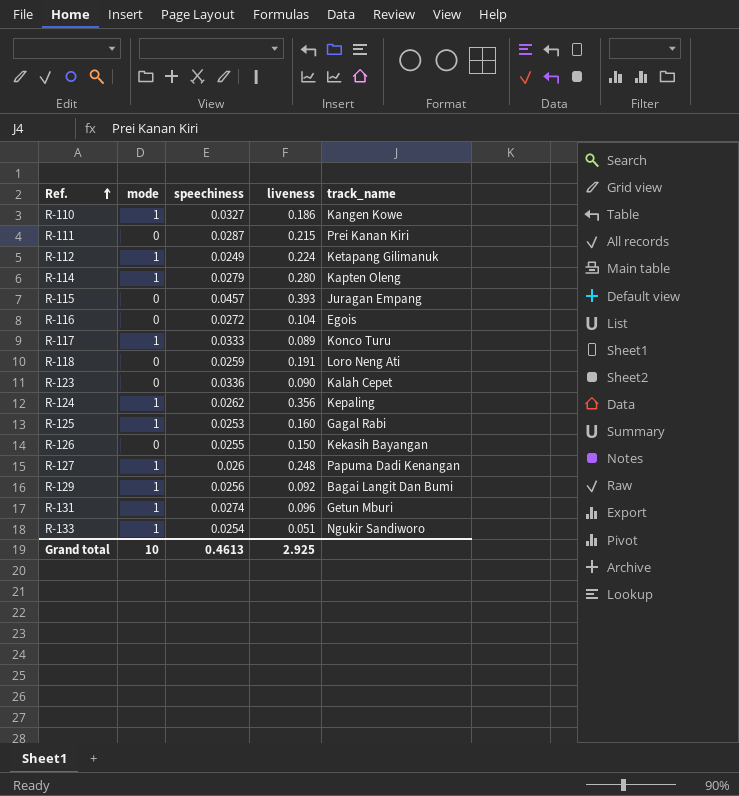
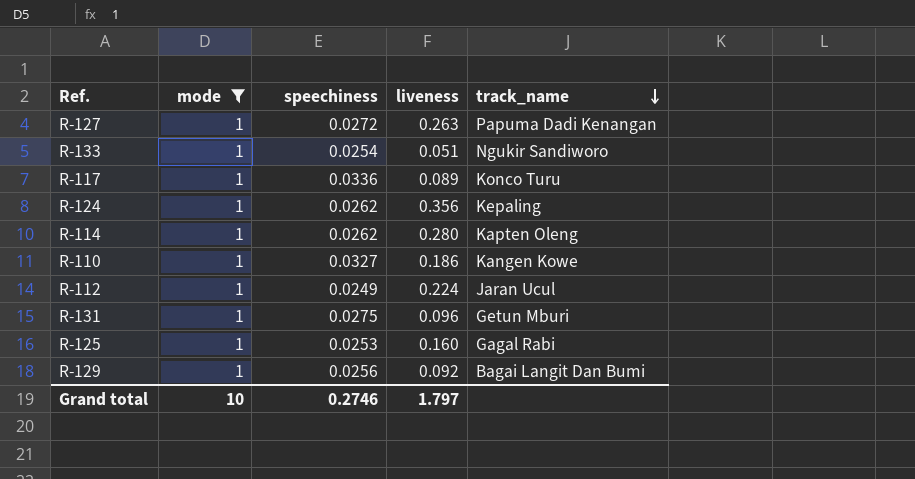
filter: none -> mode = 1
row order: Ref. ascending -> track_name descending
R-127 | speechiness: 0.026 -> 0.0272
R-127 | liveness: 0.248 -> 0.263
R-117 | speechiness: 0.0333 -> 0.0336
R-114 | speechiness: 0.0279 -> 0.0262
R-112 | track_name: Ketapang Gilimanuk -> Jaran Ucul
R-131 | speechiness: 0.0274 -> 0.0275
Grand total | speechiness: 0.4613 -> 0.2746
Grand total | liveness: 2.925 -> 1.797

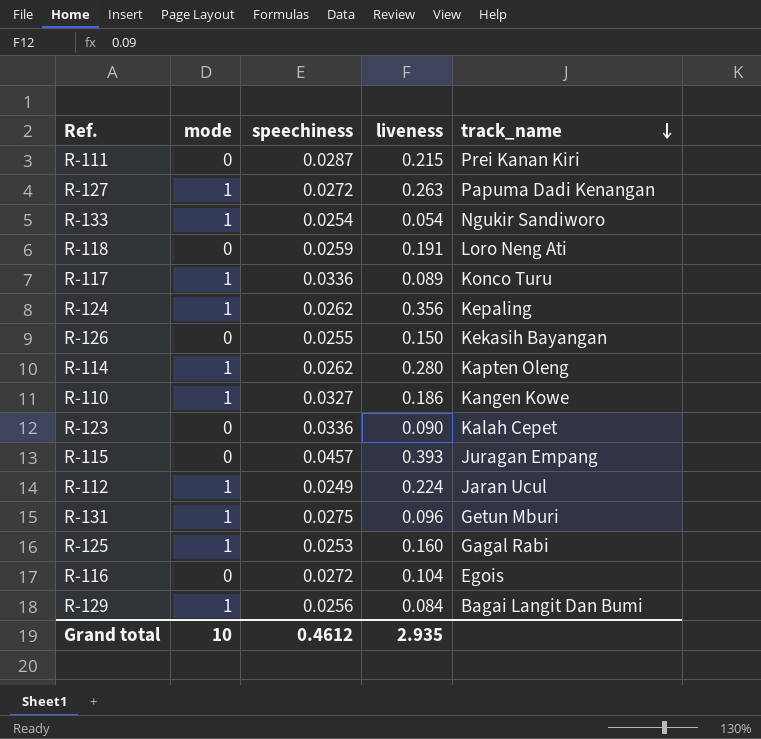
filter: mode = 1 -> none
R-133 | liveness: 0.051 -> 0.054
R-129 | liveness: 0.092 -> 0.084
Grand total | speechiness: 0.2746 -> 0.4612
Grand total | liveness: 1.797 -> 2.935

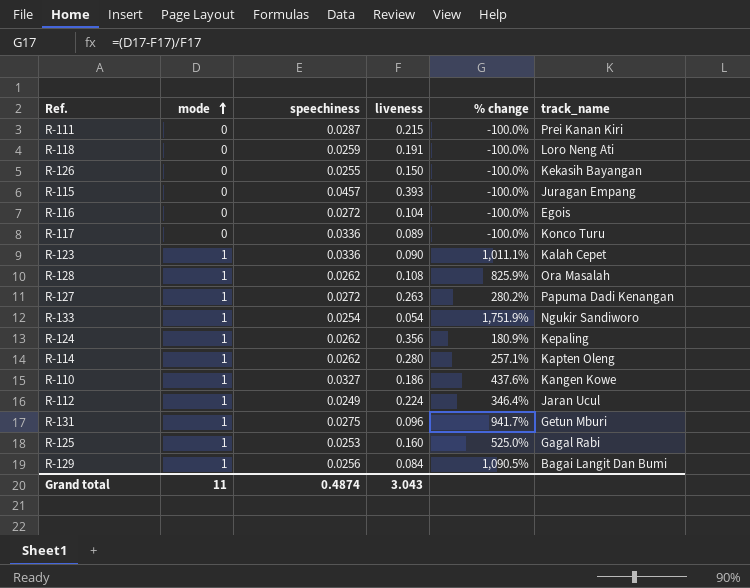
row order: track_name descending -> mode ascending
column % change | formula: none -> ([mode] - [liveness]) / [liveness]
R-117 | mode: 1 -> 0
R-123 | mode: 0 -> 1
row R-128: none -> 1 | 0.0262 | 0.108 | 825.9% | Ora Masalah
Grand total | mode: 10 -> 11
Grand total | speechiness: 0.4612 -> 0.4874
Grand total | liveness: 2.935 -> 3.043

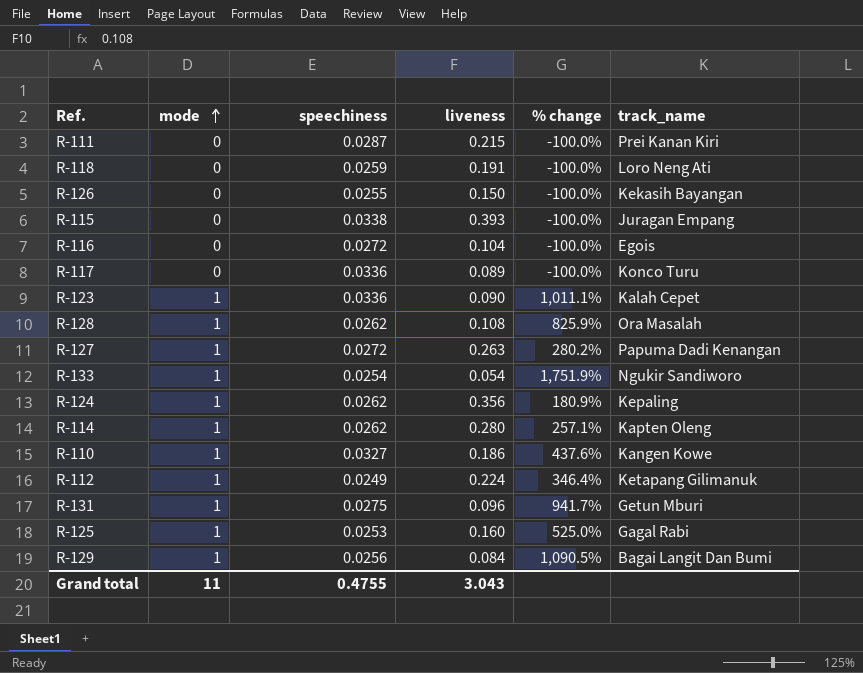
R-115 | speechiness: 0.0457 -> 0.0338
R-112 | track_name: Jaran Ucul -> Ketapang Gilimanuk
Grand total | speechiness: 0.4874 -> 0.4755

